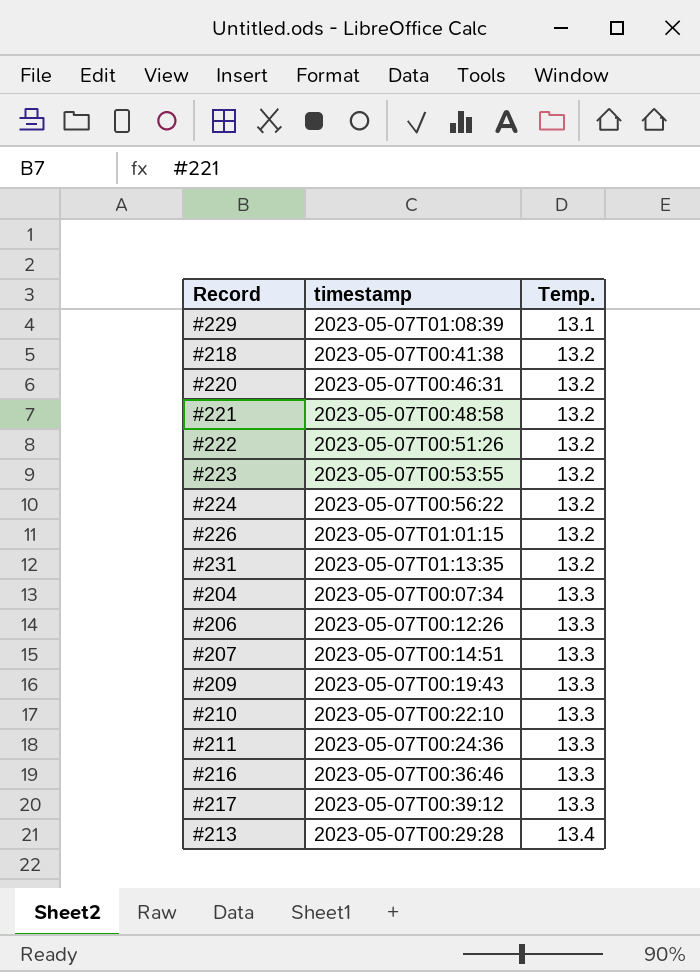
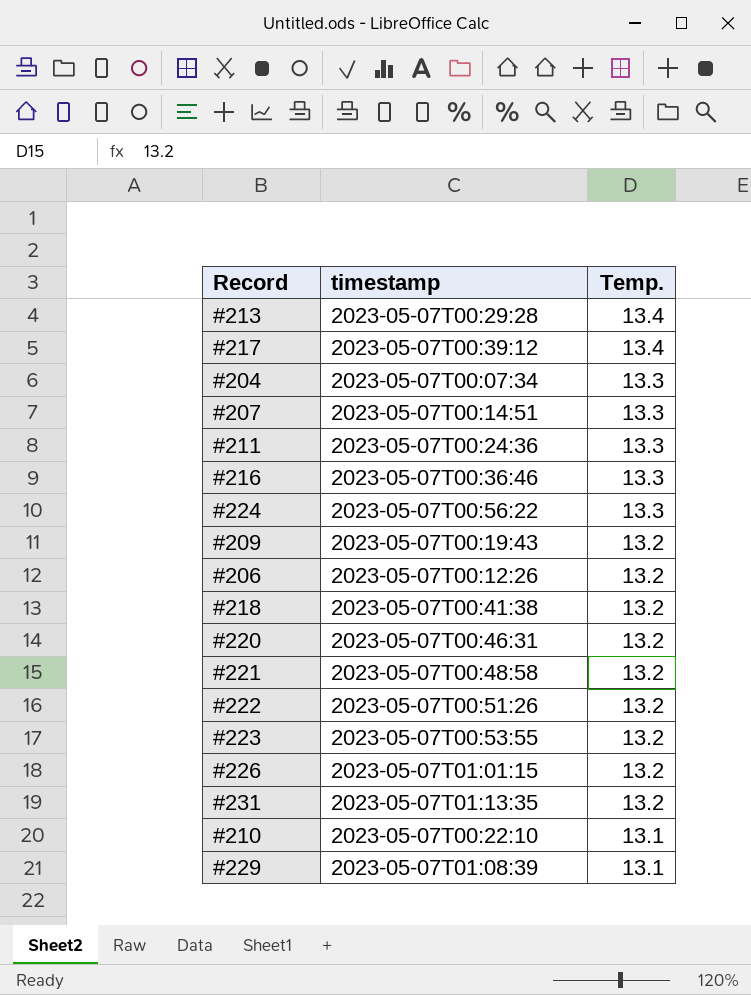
row order: Temp. ascending -> Temp. descending
#217 | Temp.: 13.3 -> 13.4
#224 | Temp.: 13.2 -> 13.3
#209 | Temp.: 13.3 -> 13.2
#206 | Temp.: 13.3 -> 13.2
#210 | Temp.: 13.3 -> 13.1

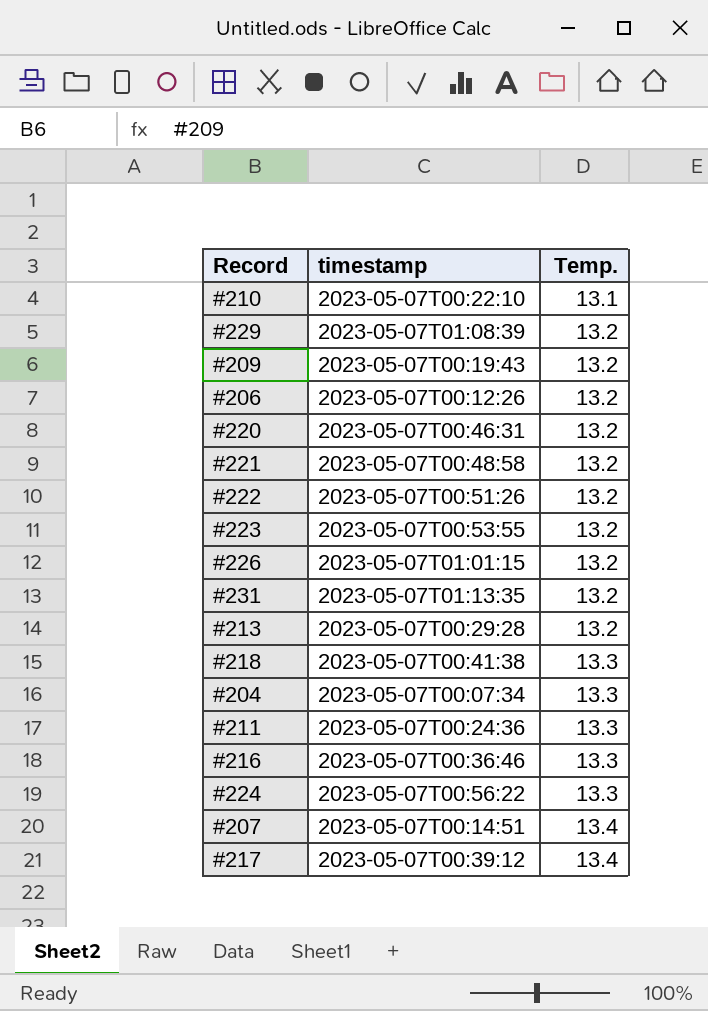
row order: Temp. descending -> Temp. ascending
#229 | Temp.: 13.1 -> 13.2
#213 | Temp.: 13.4 -> 13.2
#218 | Temp.: 13.2 -> 13.3
#207 | Temp.: 13.3 -> 13.4

